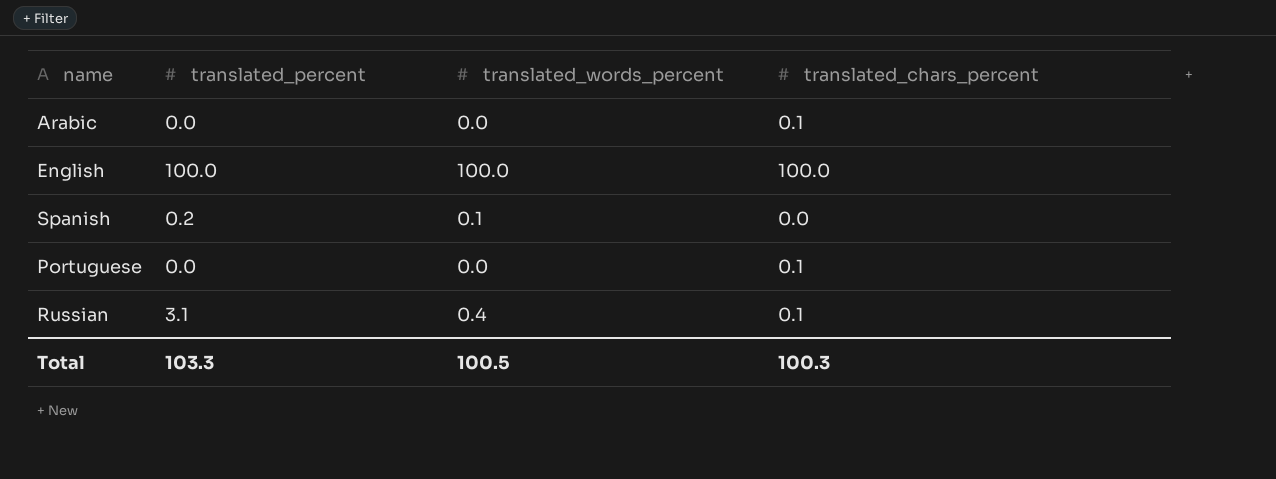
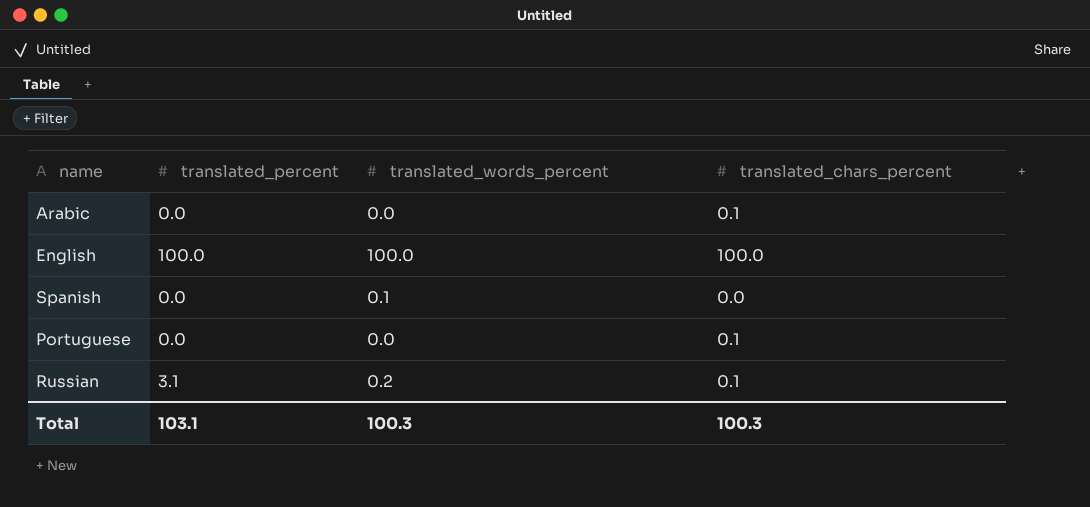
Spanish | translated_percent: 0.2 -> 0.0
Russian | translated_words_percent: 0.4 -> 0.2
Total | translated_percent: 103.3 -> 103.1
Total | translated_words_percent: 100.5 -> 100.3

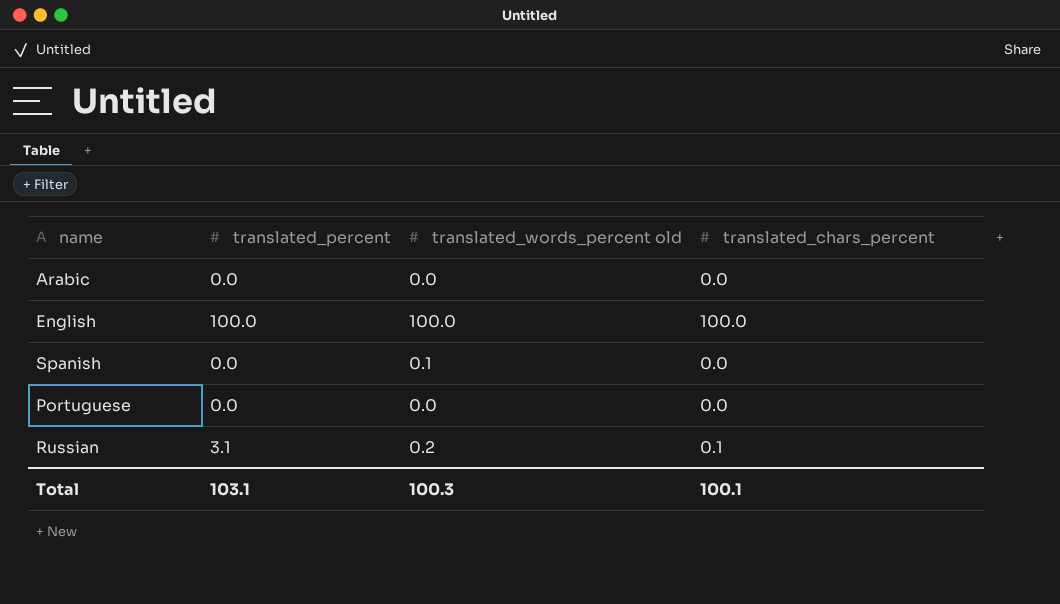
column name: translated_words_percent -> translated_words_percent old
Arabic | translated_chars_percent: 0.1 -> 0.0
Portuguese | translated_chars_percent: 0.1 -> 0.0
Total | translated_chars_percent: 100.3 -> 100.1

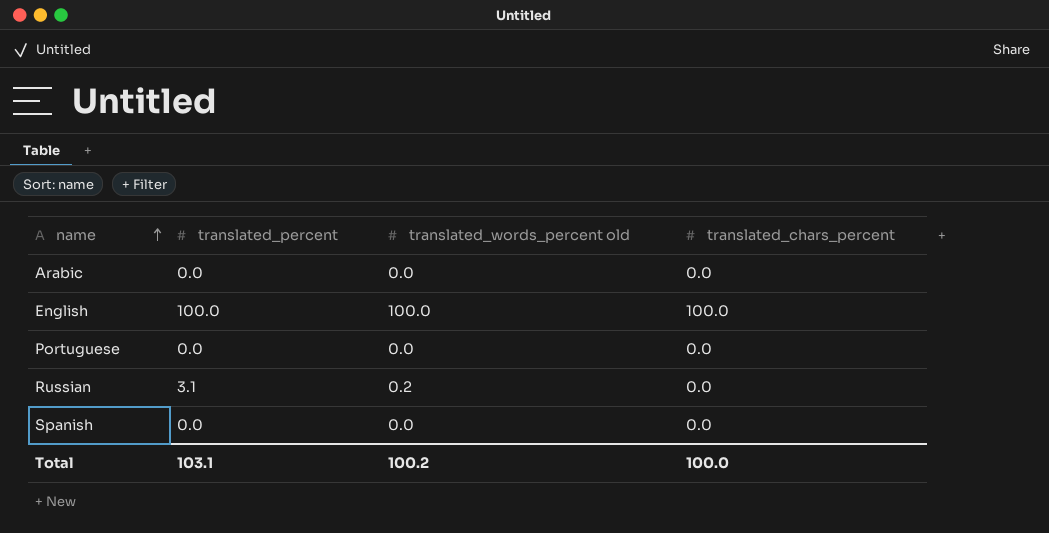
row order: none -> name ascending
Russian | translated_chars_percent: 0.1 -> 0.0
Spanish | translated_words_percent old: 0.1 -> 0.0
Total | translated_words_percent old: 100.3 -> 100.2
Total | translated_chars_percent: 100.1 -> 100.0

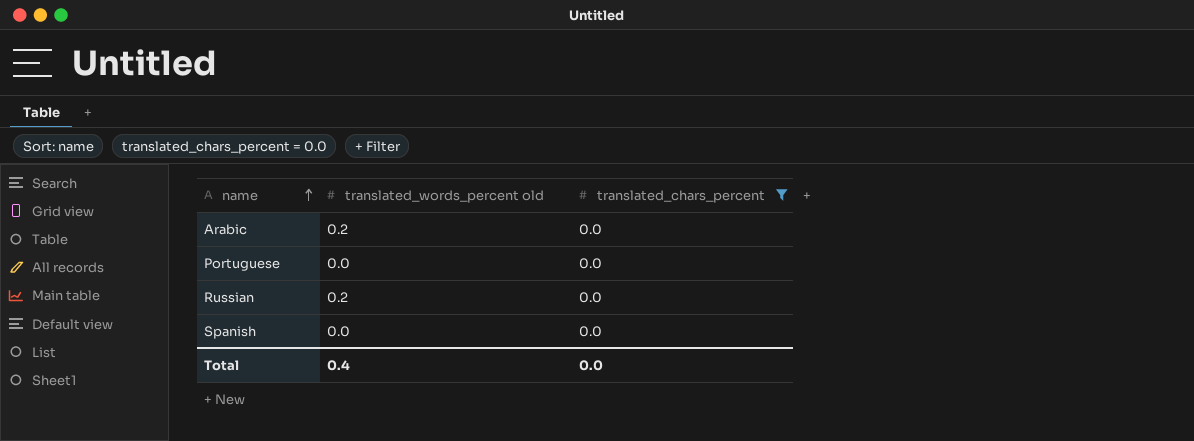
filter: none -> translated_chars_percent = 0.0
column translated_percent | position: 2 -> none
Arabic | translated_words_percent old: 0.0 -> 0.2
Total | translated_words_percent old: 100.2 -> 0.4
Total | translated_chars_percent: 100.0 -> 0.0

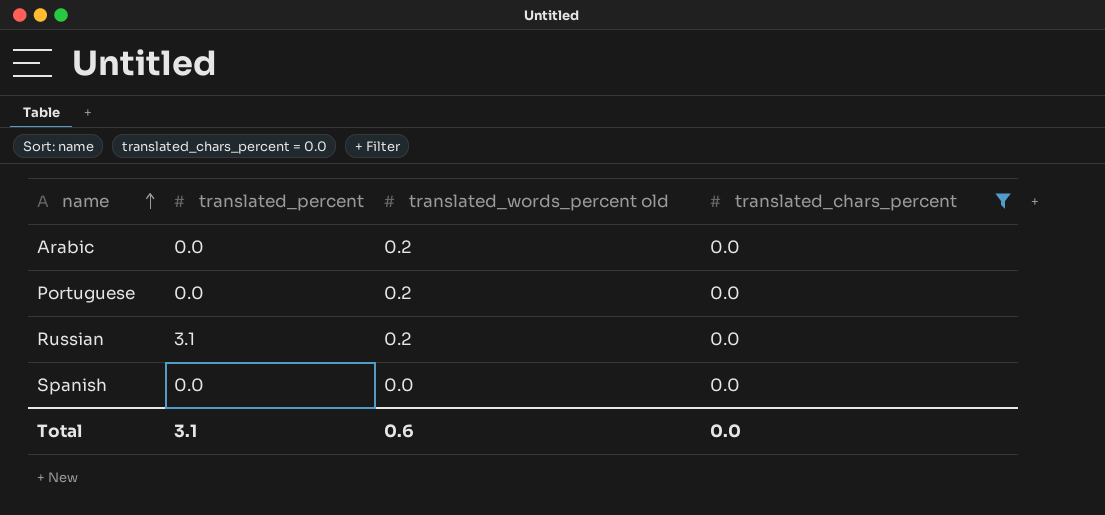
column translated_percent | position: none -> 2
Portuguese | translated_words_percent old: 0.0 -> 0.2
Total | translated_words_percent old: 0.4 -> 0.6

